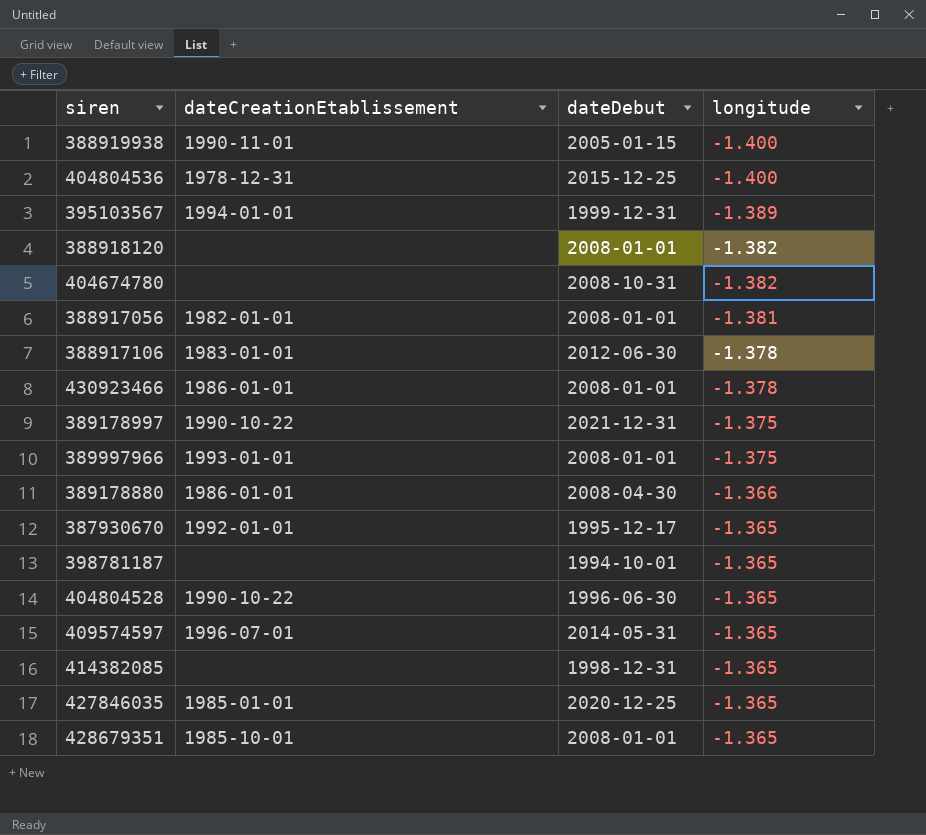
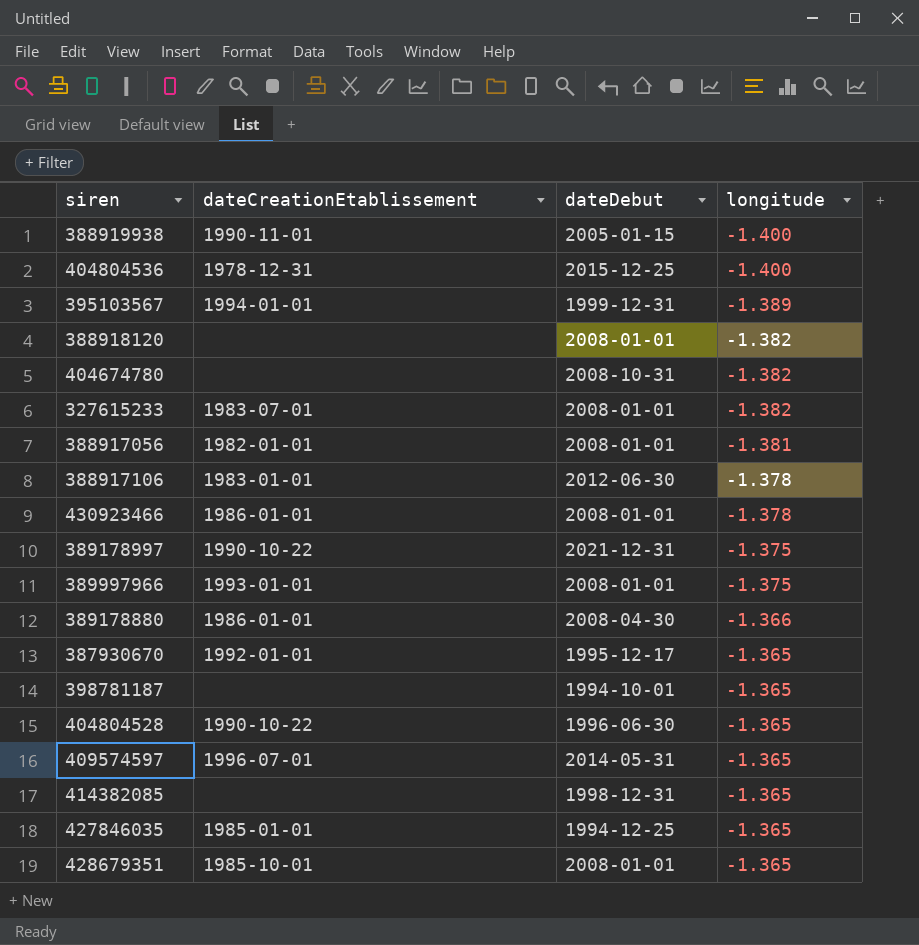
row 327615233: none -> 1983-07-01 | 2008-01-01 | -1.382
427846035 | dateDebut: 2020-12-25 -> 1994-12-25

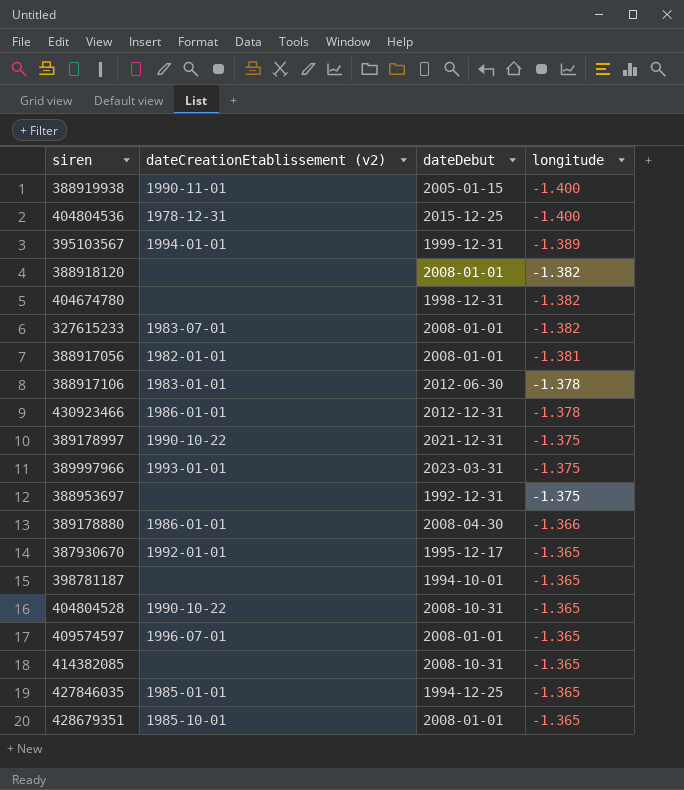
column name: dateCreationEtablissement -> dateCreationEtablissement (v2)
404674780 | dateDebut: 2008-10-31 -> 1998-12-31
430923466 | dateDebut: 2008-01-01 -> 2012-12-31
389997966 | dateDebut: 2008-01-01 -> 2023-03-31
row 388953697: none -> none | 1992-12-31 | -1.375
404804528 | dateDebut: 1996-06-30 -> 2008-10-31
409574597 | dateDebut: 2014-05-31 -> 2008-01-01
414382085 | dateDebut: 1998-12-31 -> 2008-10-31

